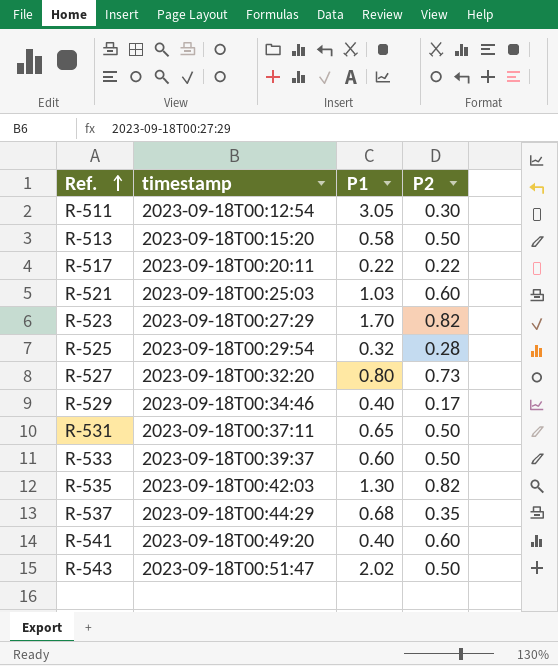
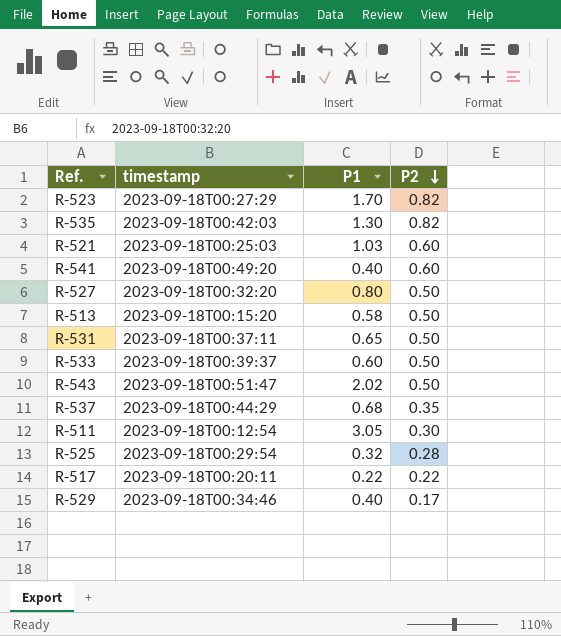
row order: Ref. ascending -> P2 descending
R-527 | P2: 0.73 -> 0.50

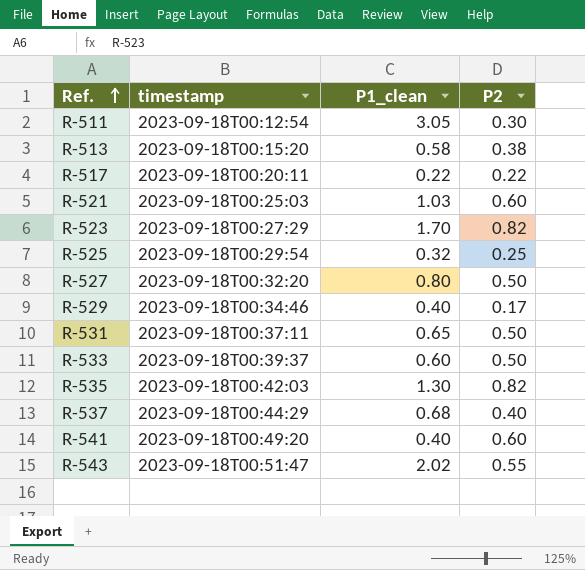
row order: P2 descending -> Ref. ascending
column name: P1 -> P1_clean
R-513 | P2: 0.50 -> 0.38
R-525 | P2: 0.28 -> 0.25
R-537 | P2: 0.35 -> 0.40
R-543 | P2: 0.50 -> 0.55

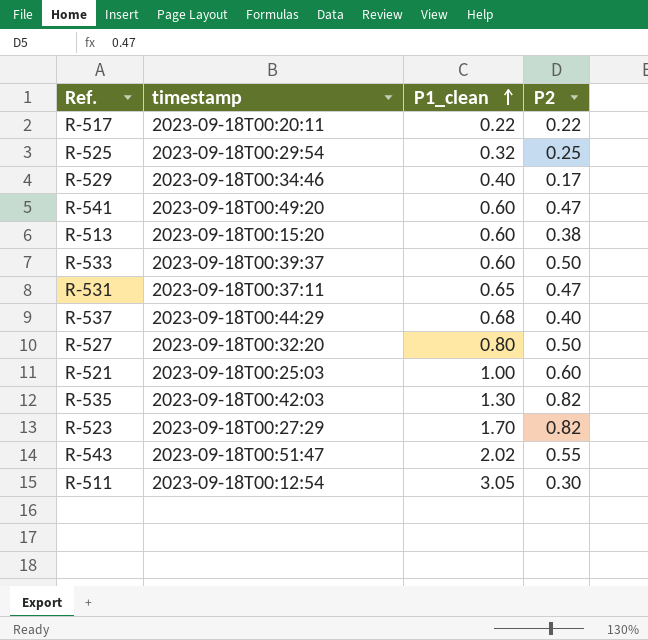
row order: Ref. ascending -> P1_clean ascending
R-541 | P1_clean: 0.40 -> 0.60
R-541 | P2: 0.60 -> 0.47
R-513 | P1_clean: 0.58 -> 0.60
R-531 | P2: 0.50 -> 0.47
R-521 | P1_clean: 1.03 -> 1.00

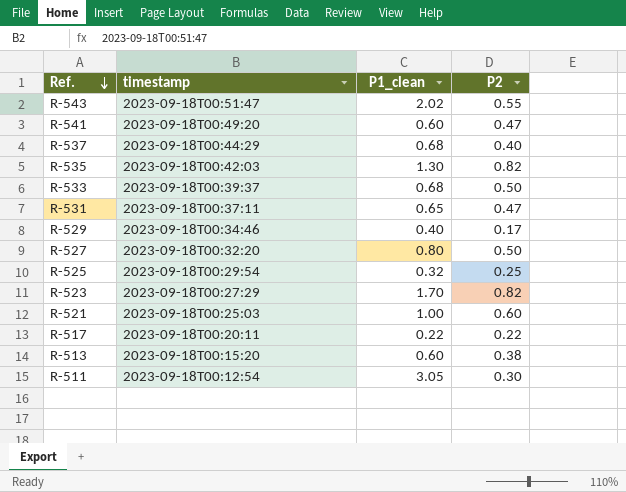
row order: P1_clean ascending -> Ref. descending
R-533 | P1_clean: 0.60 -> 0.68

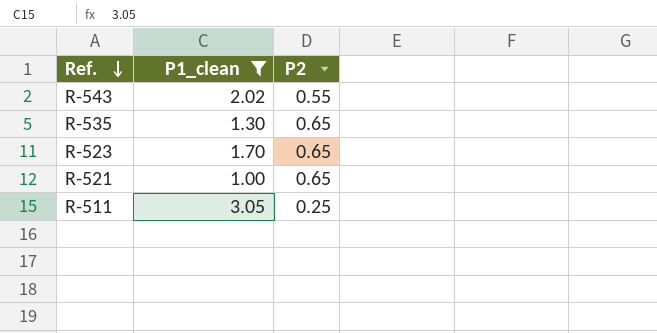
filter: none -> P1_clean >= 1.00
column timestamp | position: 2 -> none
R-535 | P2: 0.82 -> 0.65
R-523 | P2: 0.82 -> 0.65
R-521 | P2: 0.60 -> 0.65
R-511 | P2: 0.30 -> 0.25

